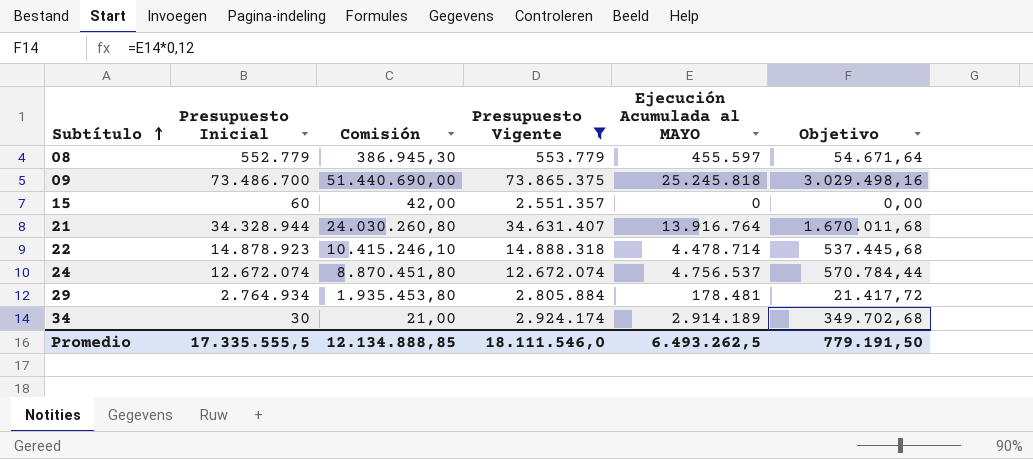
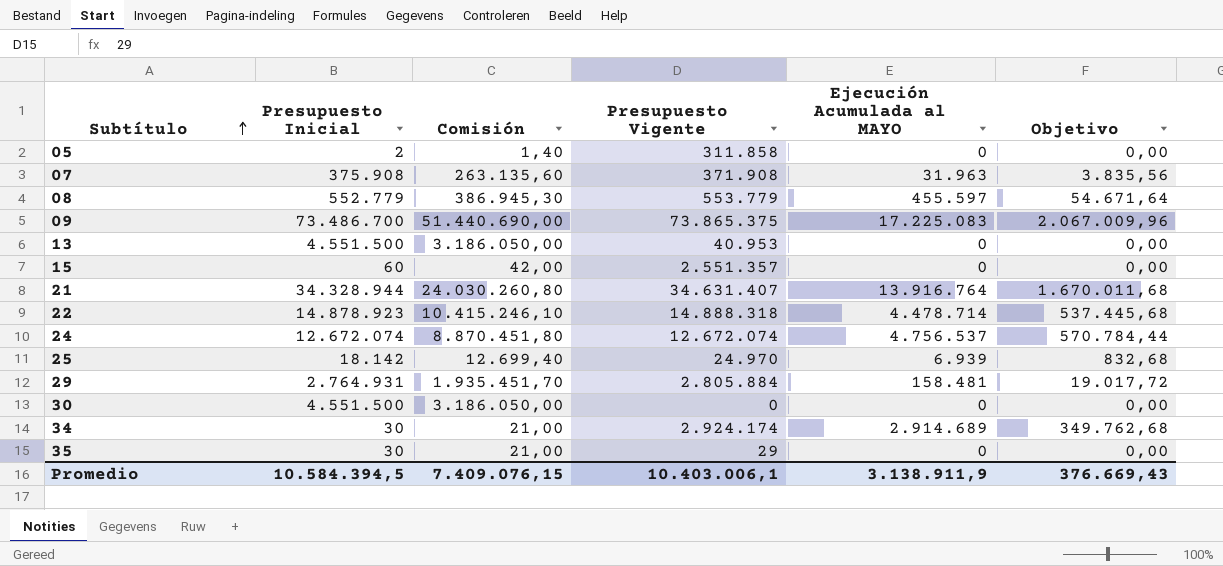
filter: Presupuesto Vigente >= 553.779 -> none
09 | Ejecución Acumulada al MAYO: 25.245.818 -> 17.225.083
09 | Objetivo: 3.029.498,16 -> 2.067.009,96
29 | Presupuesto Inicial: 2.764.934 -> 2.764.931
29 | Comisión: 1.935.453,80 -> 1.935.451,70
29 | Ejecución Acumulada al MAYO: 178.481 -> 158.481
29 | Objetivo: 21.417,72 -> 19.017,72
34 | Ejecución Acumulada al MAYO: 2.914.189 -> 2.914.689
34 | Objetivo: 349.702,68 -> 349.762,68
Promedio | Presupuesto Inicial: 17.335.555,5 -> 10.584.394,5
Promedio | Comisión: 12.134.888,85 -> 7.409.076,15
Promedio | Presupuesto Vigente: 18.111.546,0 -> 10.403.006,1
Promedio | Ejecución Acumulada al MAYO: 6.493.262,5 -> 3.138.911,9
Promedio | Objetivo: 779.191,50 -> 376.669,43

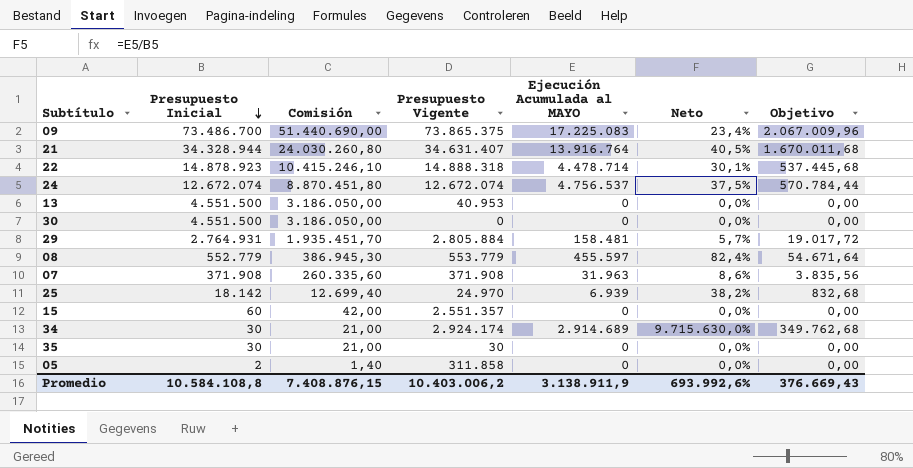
row order: Subtítulo ascending -> Presupuesto Inicial descending
column Neto | formula: none -> [Ejecución Acumulada al MAYO] / [Presupuesto Inicial]
07 | Presupuesto Inicial: 375.908 -> 371.908
07 | Comisión: 263.135,60 -> 260.335,60
35 | Presupuesto Vigente: 29 -> 30
Promedio | Presupuesto Inicial: 10.584.394,5 -> 10.584.108,8
Promedio | Comisión: 7.409.076,15 -> 7.408.876,15
Promedio | Presupuesto Vigente: 10.403.006,1 -> 10.403.006,2

